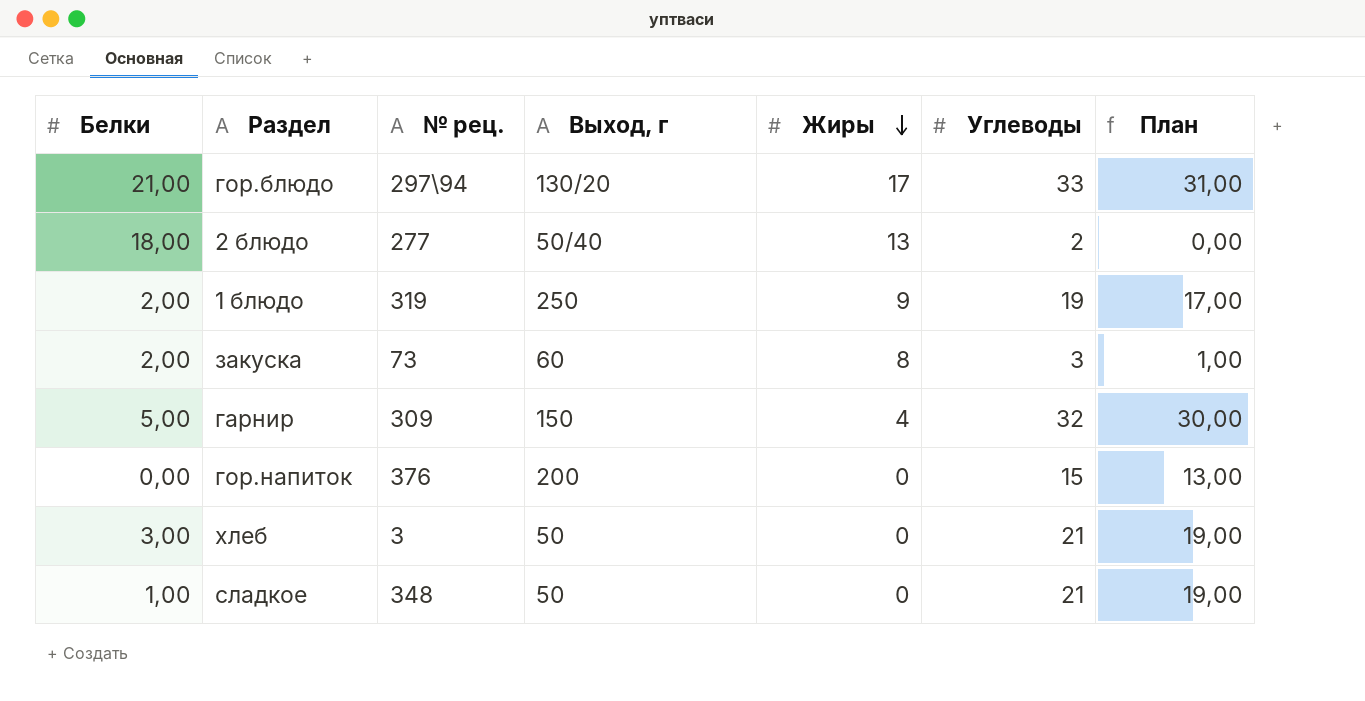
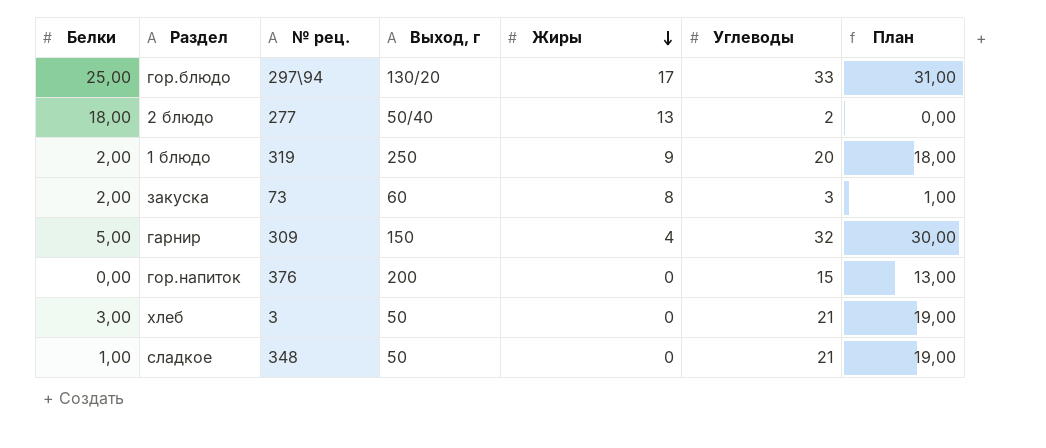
гор.блюдо | Белки: 21,00 -> 25,00
1 блюдо | Углеводы: 19 -> 20
1 блюдо | План: 17,00 -> 18,00

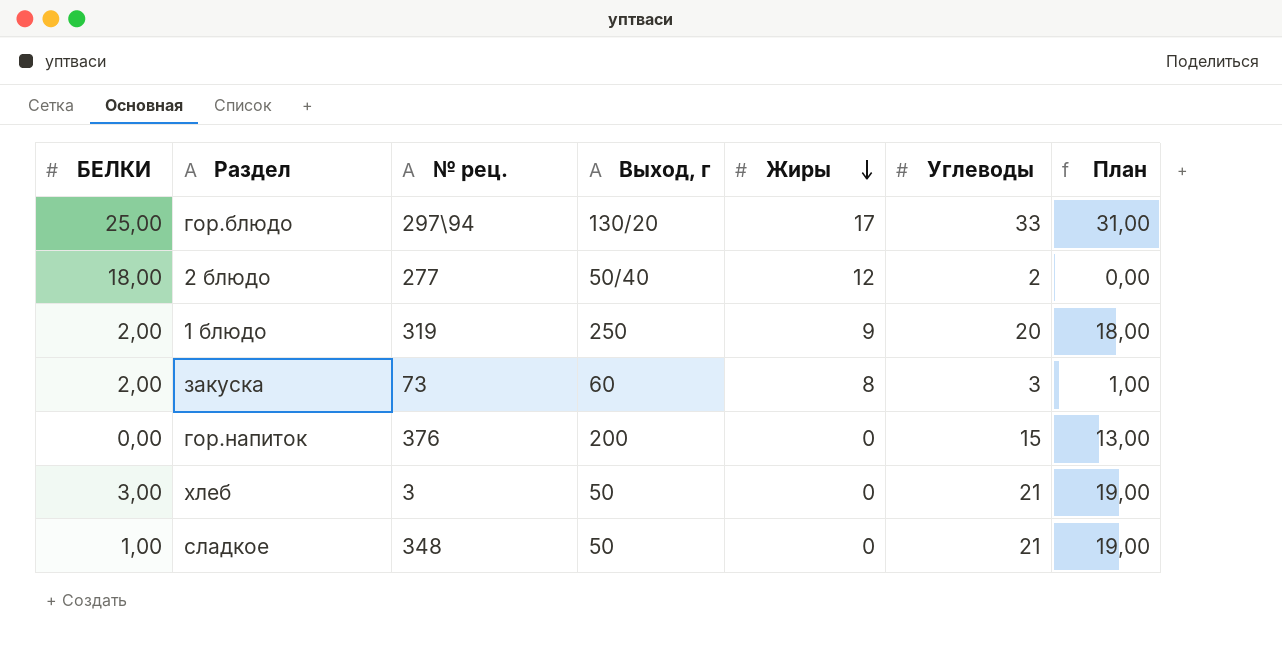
column name: Белки -> БЕЛКИ
row гарнир: 5,00 | 309 | 150 | 4 | 32 | 30,00 -> none
2 блюдо | Жиры: 13 -> 12

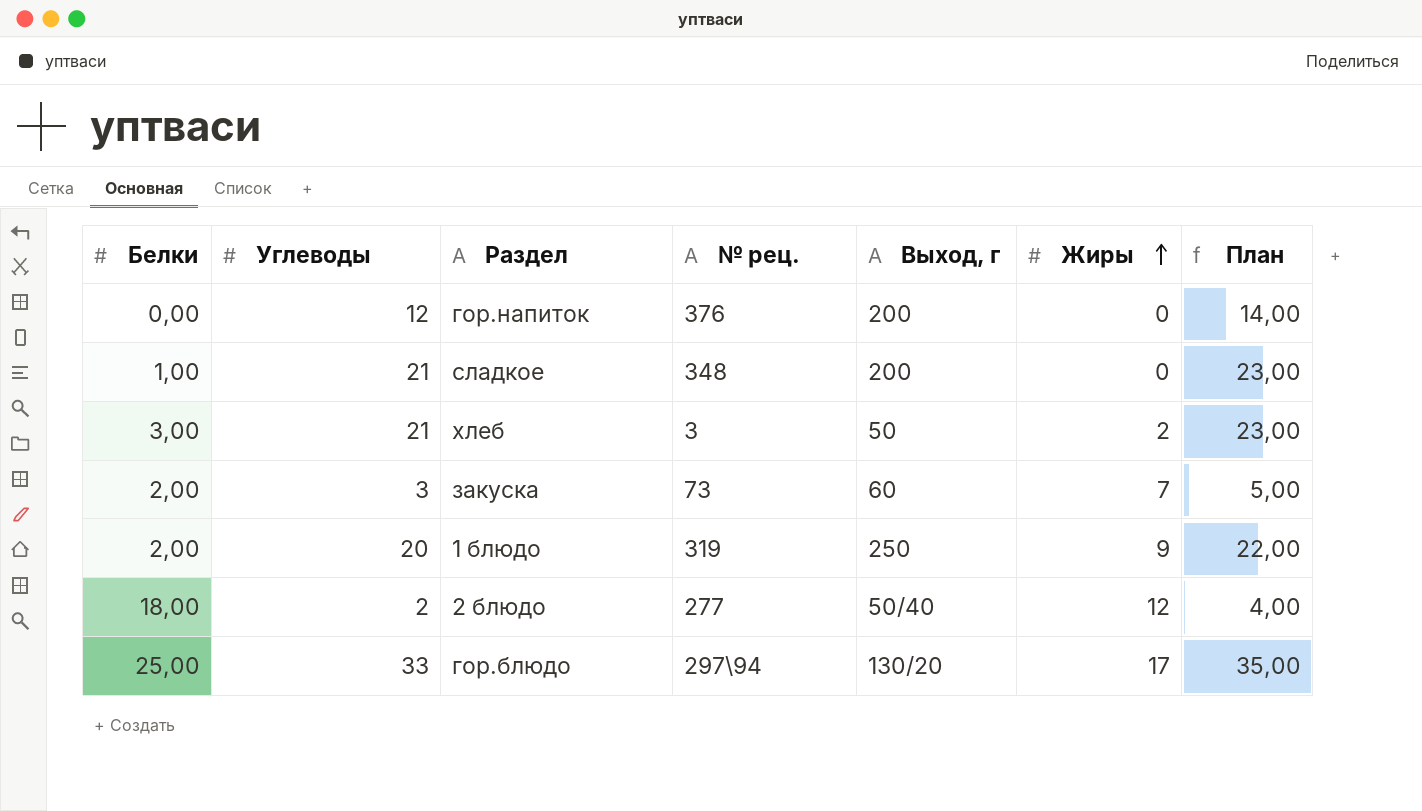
row order: Жиры descending -> Жиры ascending
column name: БЕЛКИ -> Белки
column Углеводы | position: 6 -> 2
column План | formula: [Углеводы] - 2 -> [Углеводы] + 2
гор.напиток | Углеводы: 15 -> 12
сладкое | Выход, г: 50 -> 200
хлеб | Жиры: 0 -> 2
закуска | Жиры: 8 -> 7

